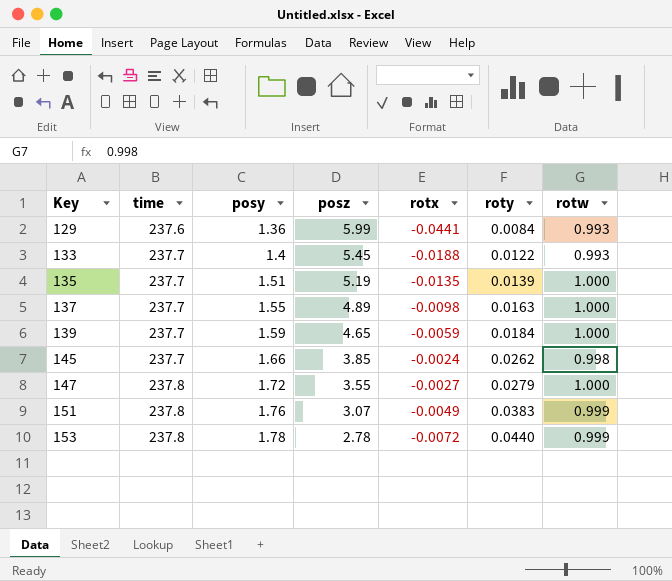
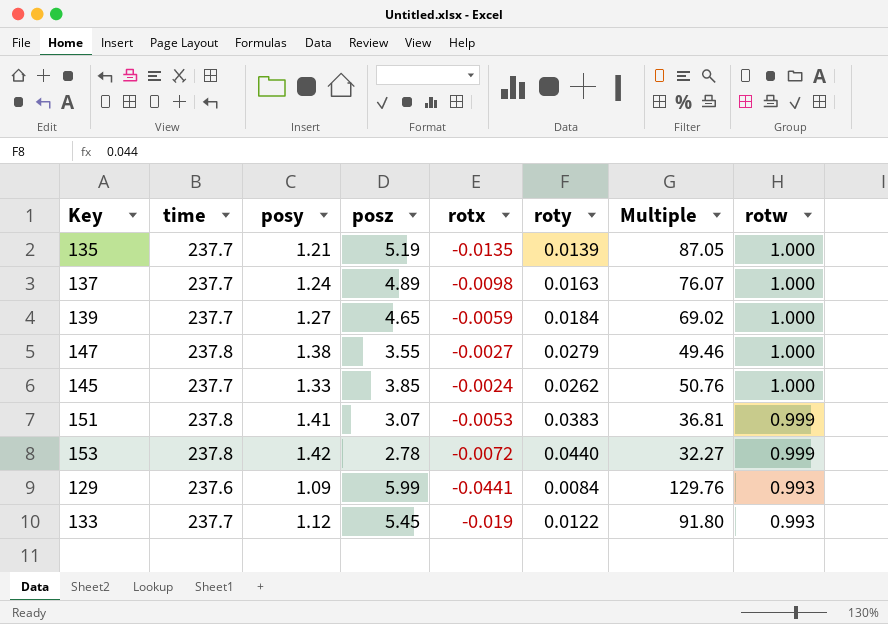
row order: Key ascending -> rotw descending
column Multiple | formula: none -> [posy] / [roty]
135 | posy: 1.51 -> 1.21
137 | posy: 1.55 -> 1.24
139 | posy: 1.59 -> 1.27
147 | posy: 1.72 -> 1.38
145 | posy: 1.66 -> 1.33
145 | rotw: 0.998 -> 1.000
151 | posy: 1.76 -> 1.41
151 | rotx: -0.0049 -> -0.0053
153 | posy: 1.78 -> 1.42
129 | posy: 1.36 -> 1.09
133 | posy: 1.4 -> 1.12
133 | rotx: -0.0188 -> -0.019

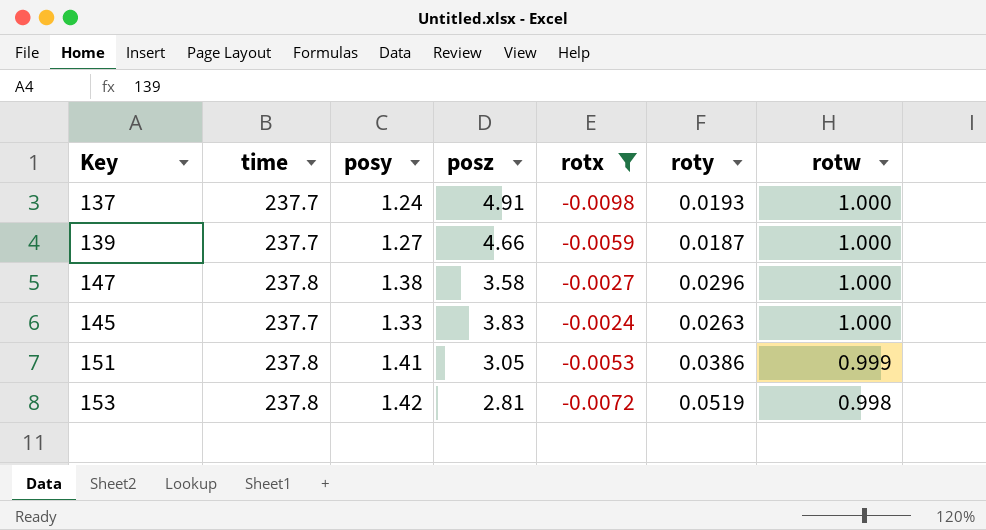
filter: none -> rotx >= -0.0098
column Multiple | formula: [posy] / [roty] -> none
137 | posz: 4.89 -> 4.91
137 | roty: 0.0163 -> 0.0193
139 | posz: 4.65 -> 4.66
139 | roty: 0.0184 -> 0.0187
147 | posz: 3.55 -> 3.58
147 | roty: 0.0279 -> 0.0296
145 | posz: 3.85 -> 3.83
145 | roty: 0.0262 -> 0.0263
151 | posz: 3.07 -> 3.05
151 | roty: 0.0383 -> 0.0386
153 | posz: 2.78 -> 2.81
153 | roty: 0.0440 -> 0.0519
153 | rotw: 0.999 -> 0.998

